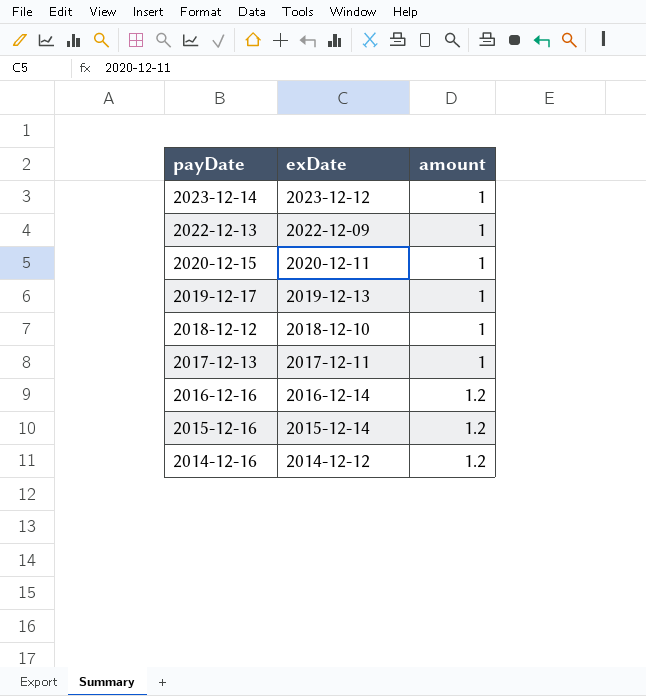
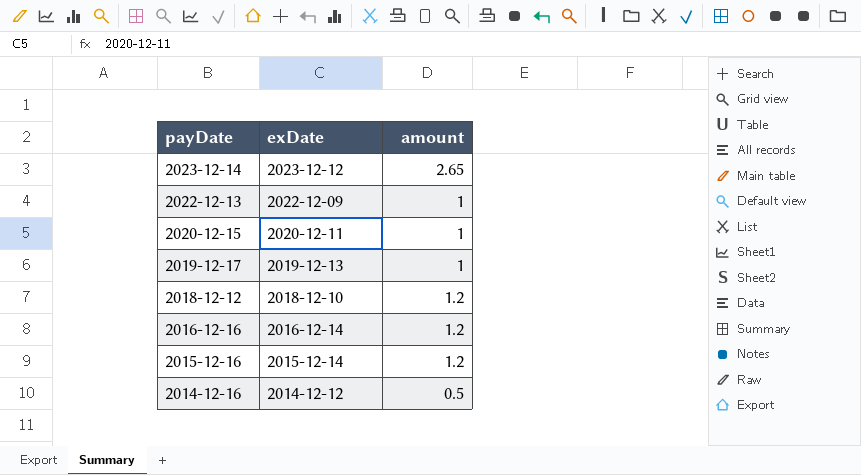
row 2017-12-13: 2017-12-11 | 1 -> none
2023-12-14 | amount: 1 -> 2.65
2018-12-12 | amount: 1 -> 1.2
2014-12-16 | amount: 1.2 -> 0.5

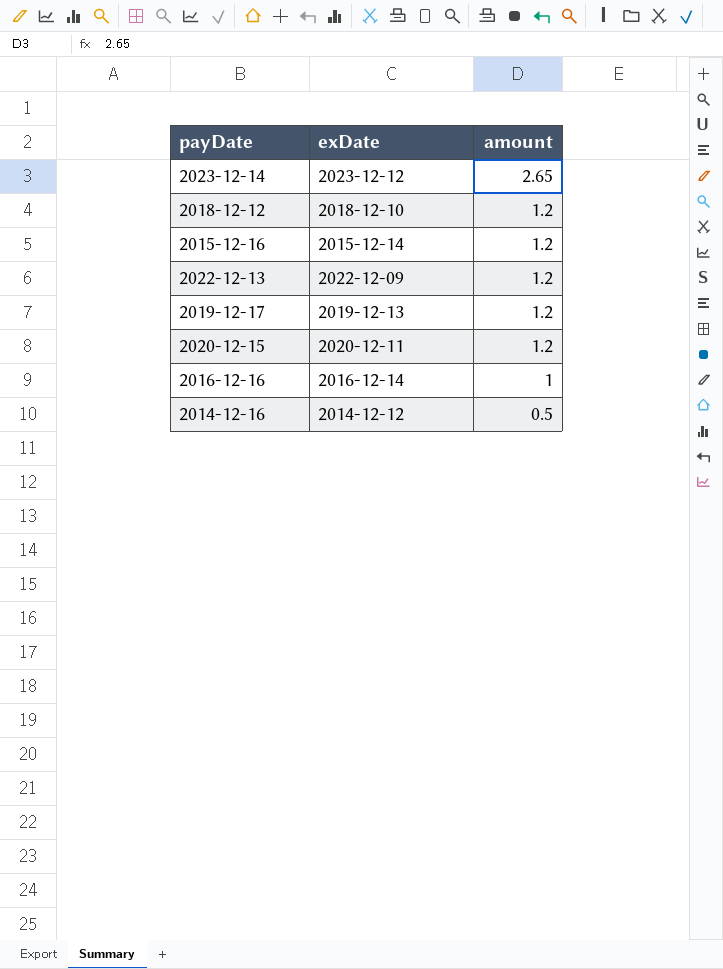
row order: payDate descending -> amount descending
2022-12-13 | amount: 1 -> 1.2
2019-12-17 | amount: 1 -> 1.2
2020-12-15 | amount: 1 -> 1.2
2016-12-16 | amount: 1.2 -> 1

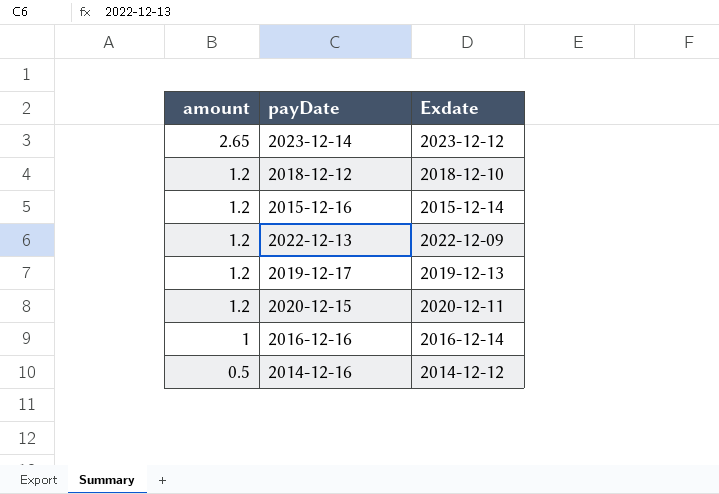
column amount | position: 3 -> 1
column name: exDate -> Exdate

